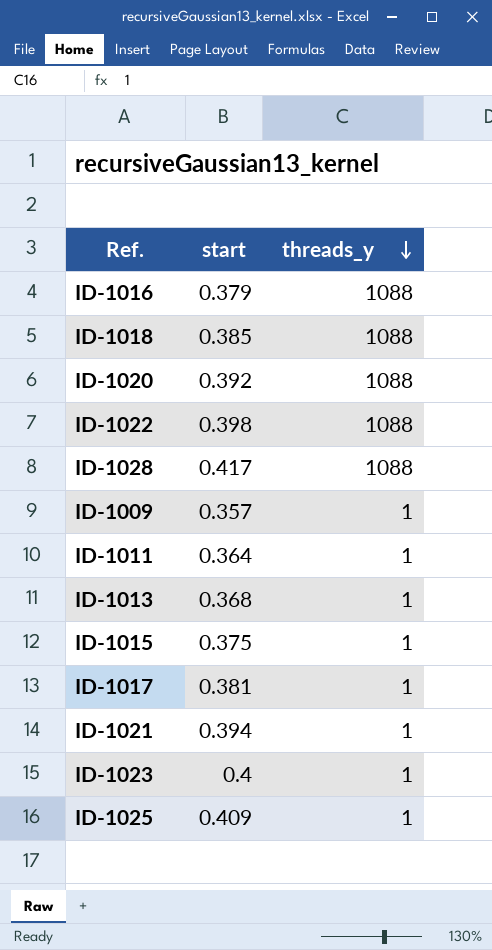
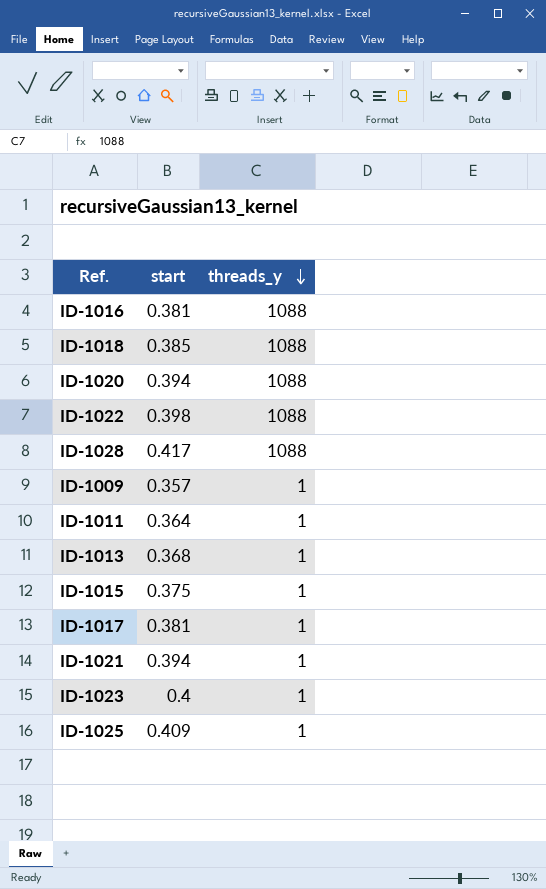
ID-1016 | start: 0.379 -> 0.381
ID-1020 | start: 0.392 -> 0.394

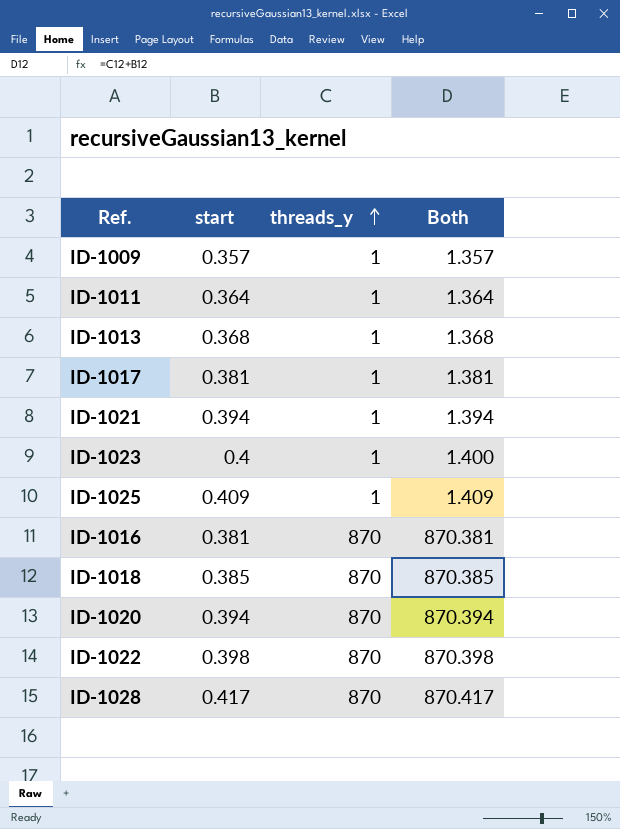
row order: threads_y descending -> threads_y ascending
column Both | formula: none -> [start] + [threads_y]
row ID-1015: 0.375 | 1 -> none
ID-1016 | threads_y: 1088 -> 870
ID-1018 | threads_y: 1088 -> 870
ID-1020 | threads_y: 1088 -> 870
ID-1022 | threads_y: 1088 -> 870
ID-1028 | threads_y: 1088 -> 870

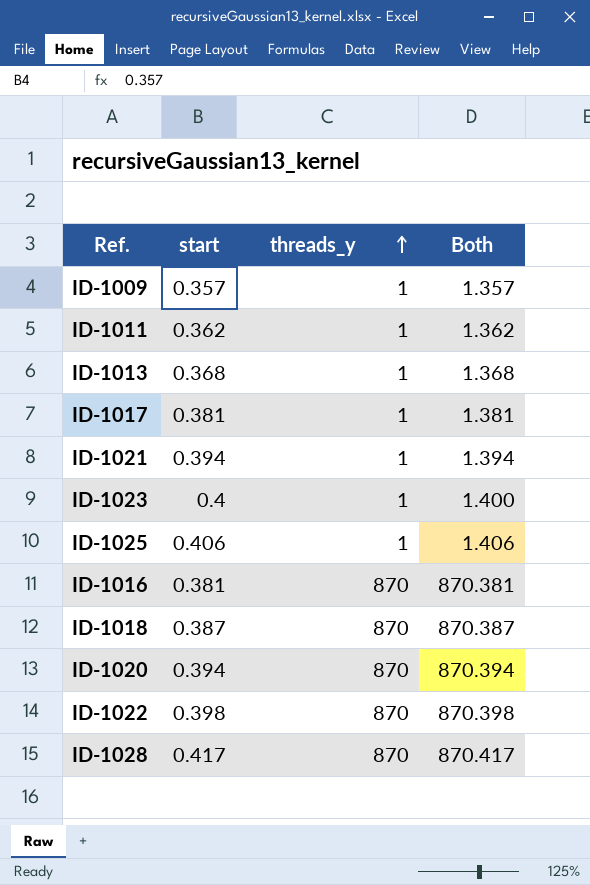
ID-1011 | start: 0.364 -> 0.362
ID-1011 | Both: 1.364 -> 1.362
ID-1025 | start: 0.409 -> 0.406
ID-1025 | Both: 1.409 -> 1.406
ID-1018 | start: 0.385 -> 0.387
ID-1018 | Both: 870.385 -> 870.387

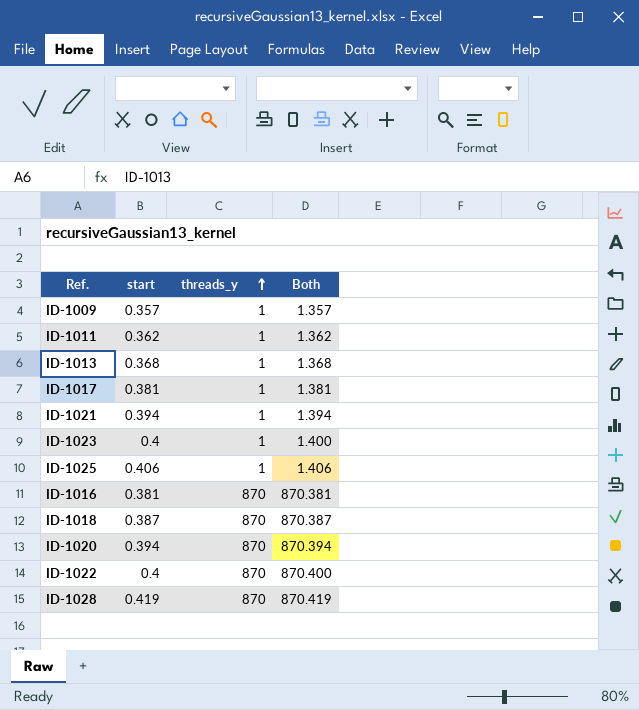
ID-1022 | start: 0.398 -> 0.4
ID-1022 | Both: 870.398 -> 870.400
ID-1028 | start: 0.417 -> 0.419
ID-1028 | Both: 870.417 -> 870.419

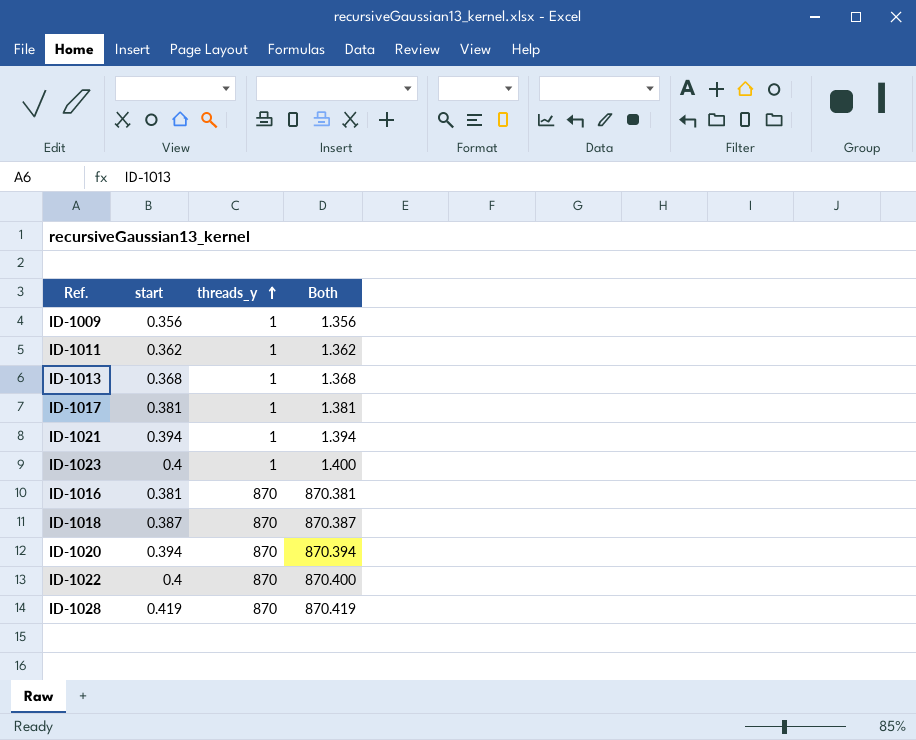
row ID-1025: 0.406 | 1 | 1.406 -> none
ID-1009 | start: 0.357 -> 0.356
ID-1009 | Both: 1.357 -> 1.356

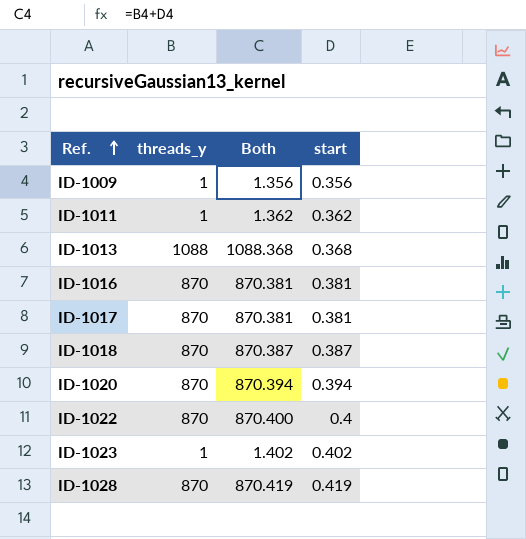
row order: threads_y ascending -> Ref. ascending
column start | position: 2 -> 4
row ID-1021: 0.394 | 1 | 1.394 -> none
ID-1013 | threads_y: 1 -> 1088
ID-1013 | Both: 1.368 -> 1088.368
ID-1017 | threads_y: 1 -> 870
ID-1017 | Both: 1.381 -> 870.381
ID-1023 | Both: 1.400 -> 1.402
ID-1023 | start: 0.4 -> 0.402

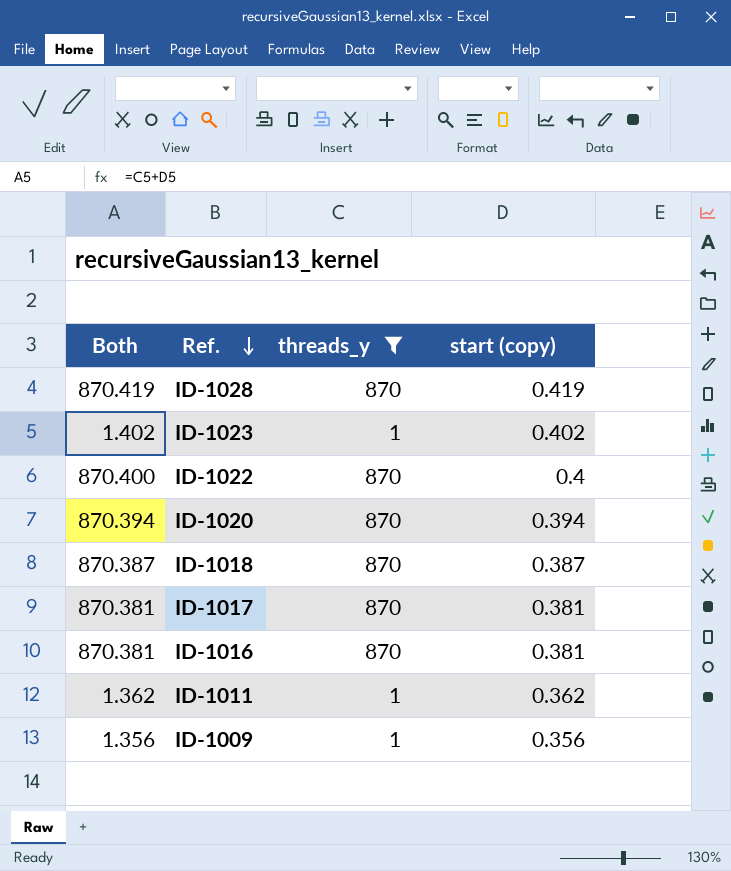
filter: none -> threads_y != 1088
row order: Ref. ascending -> Ref. descending
column Both | position: 3 -> 1
column name: start -> start (copy)

